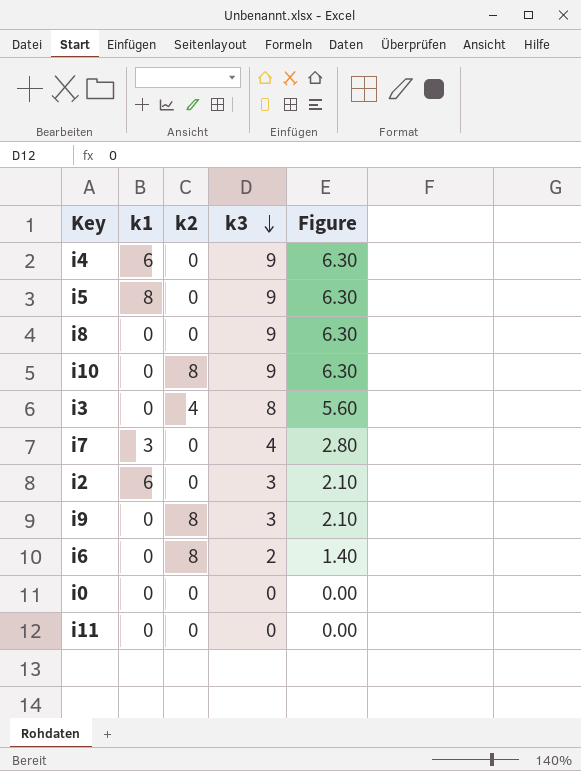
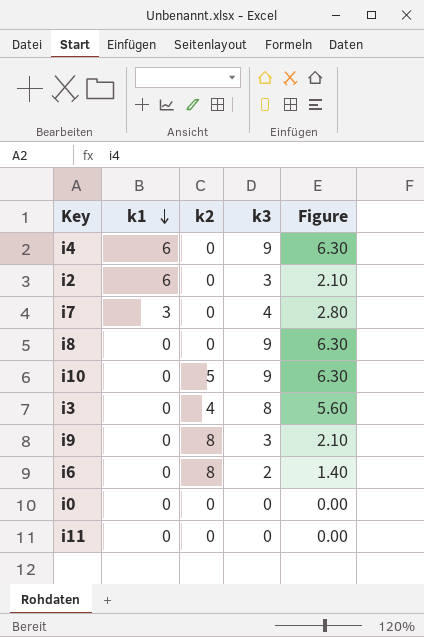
row order: k3 descending -> k1 descending
row i5: 8 | 0 | 9 | 6.30 -> none
i10 | k2: 8 -> 5

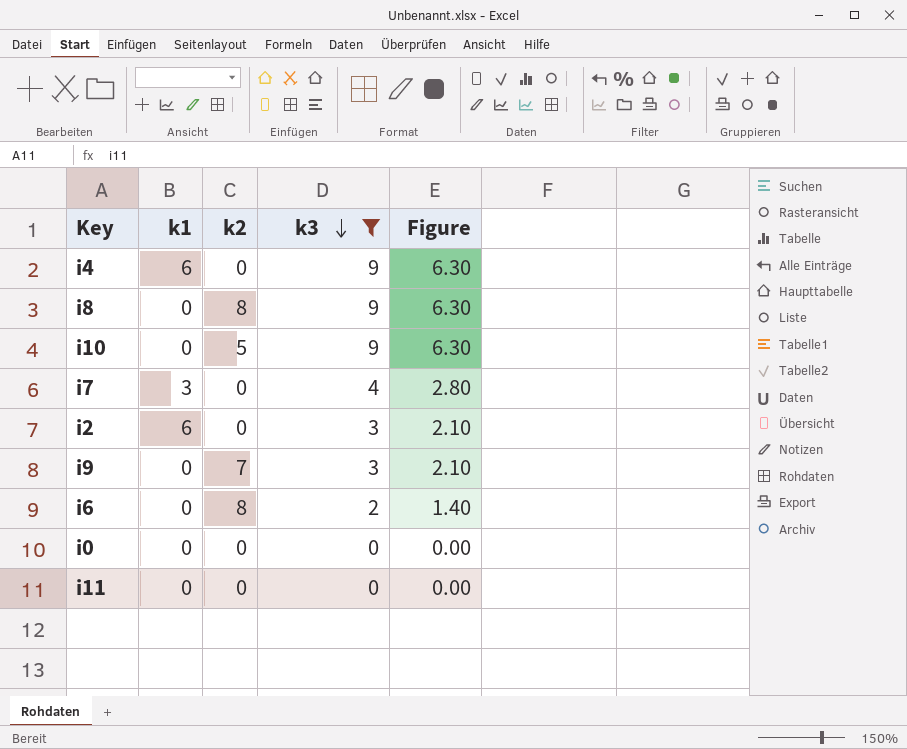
filter: none -> k3 != 8
row order: k1 descending -> k3 descending
i8 | k2: 0 -> 8
i9 | k2: 8 -> 7

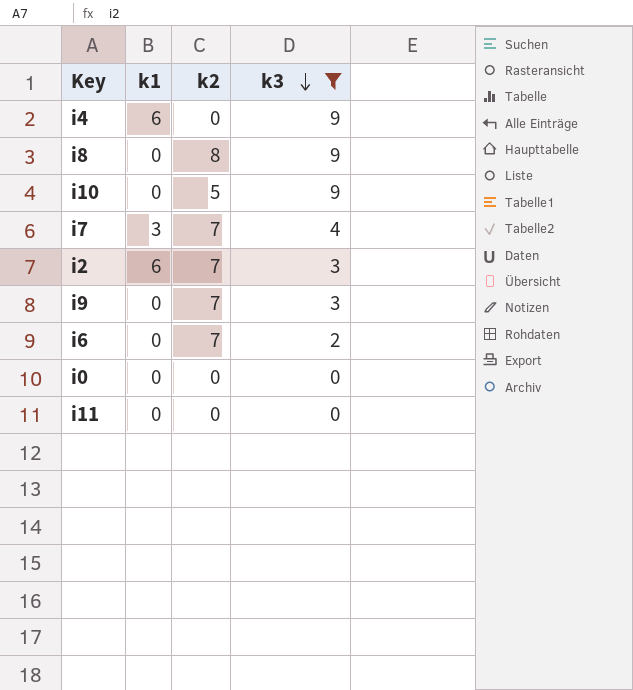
column Figure | formula: [k3] * 0.7 -> none
i7 | k2: 0 -> 7
i2 | k2: 0 -> 7
i6 | k2: 8 -> 7

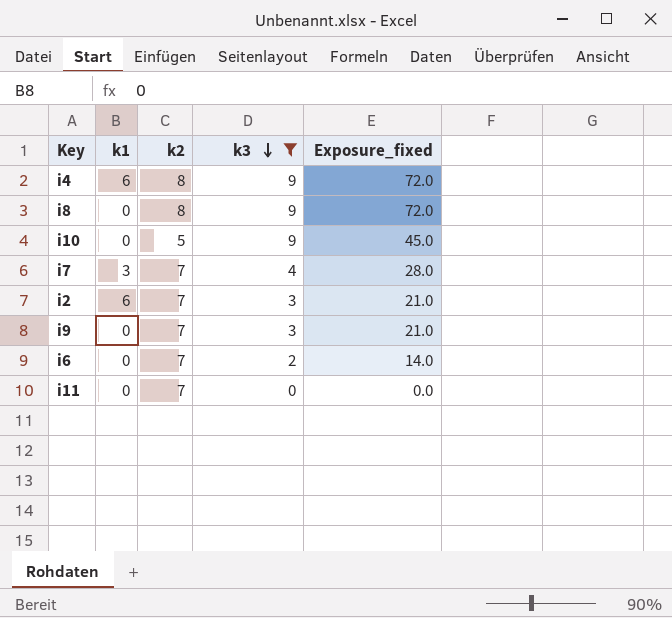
column Exposure_fixed | formula: none -> [k2] * [k3]
row i0: 0 | 0 | 0 -> none
i4 | k2: 0 -> 8
i11 | k2: 0 -> 7

